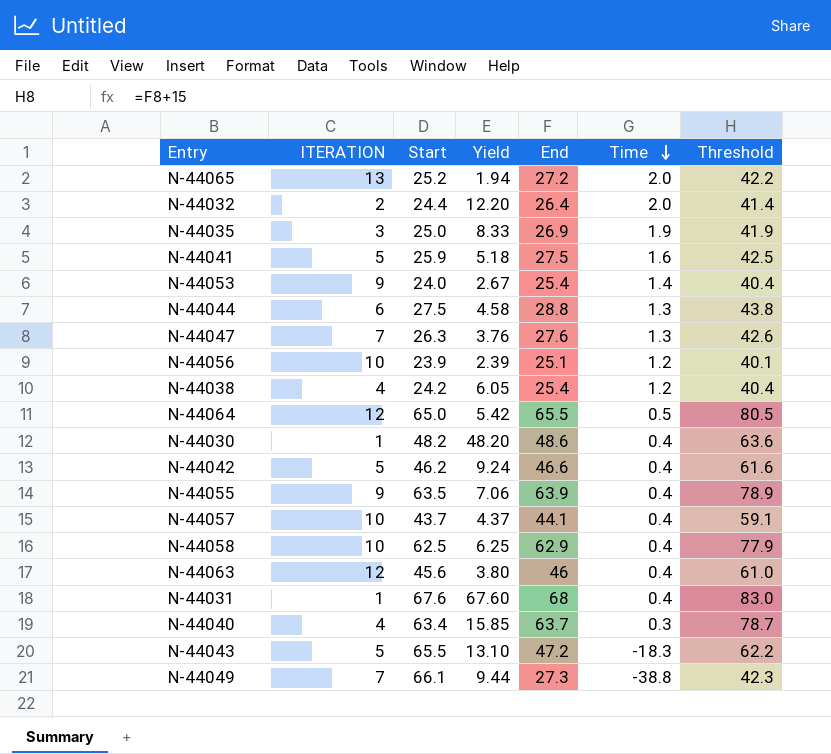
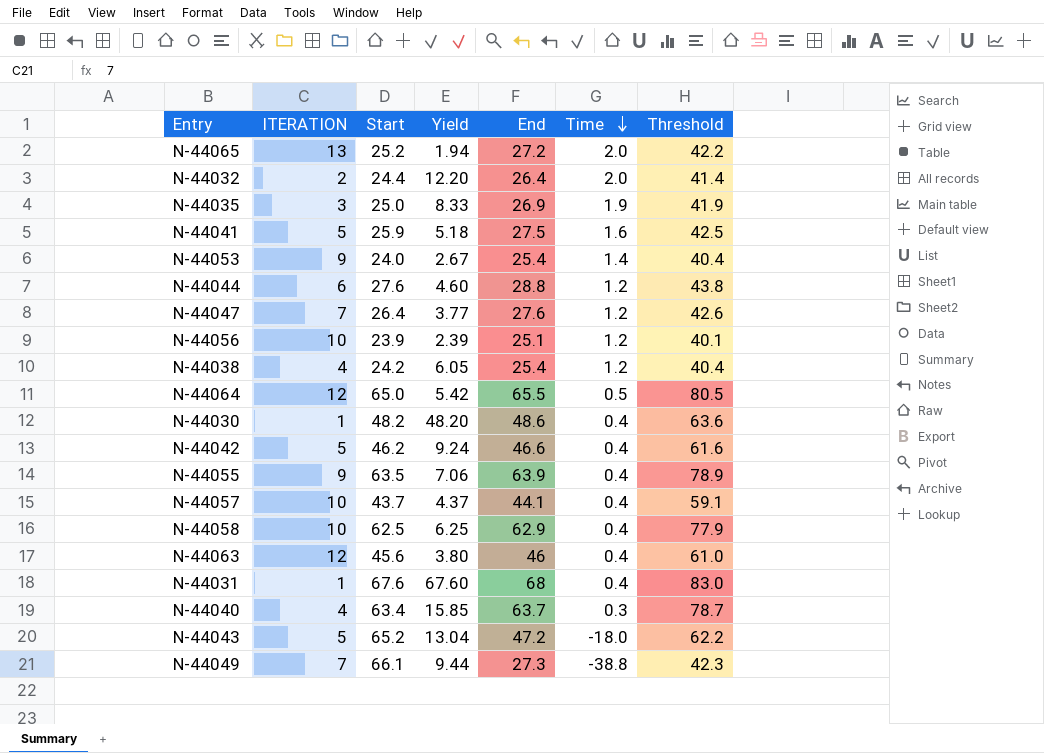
N-44044 | Start: 27.5 -> 27.6
N-44044 | Yield: 4.58 -> 4.60
N-44044 | Time: 1.3 -> 1.2
N-44047 | Start: 26.3 -> 26.4
N-44047 | Yield: 3.76 -> 3.77
N-44047 | Time: 1.3 -> 1.2
N-44043 | Start: 65.5 -> 65.2
N-44043 | Yield: 13.10 -> 13.04
N-44043 | Time: -18.3 -> -18.0

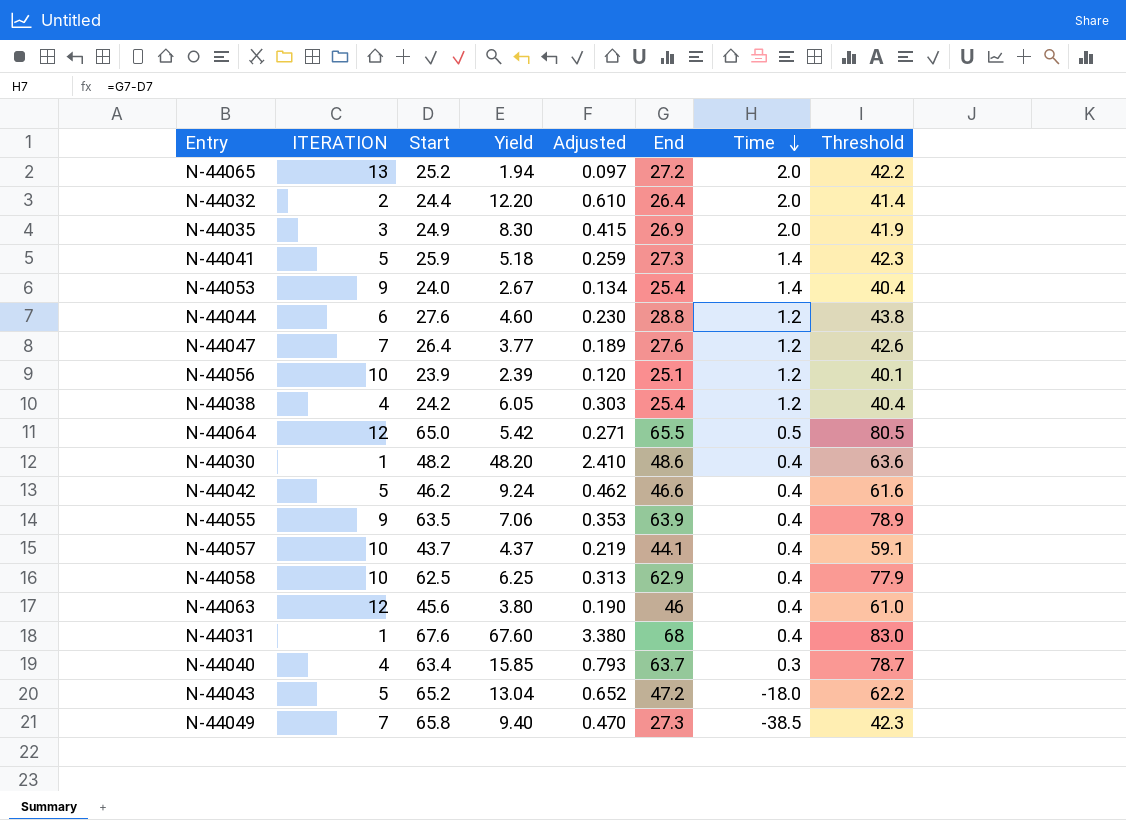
column Adjusted | formula: none -> [Yield] * 0.05
N-44035 | Start: 25.0 -> 24.9
N-44035 | Yield: 8.33 -> 8.30
N-44035 | Time: 1.9 -> 2.0
N-44041 | End: 27.5 -> 27.3
N-44041 | Time: 1.6 -> 1.4
N-44041 | Threshold: 42.5 -> 42.3
N-44049 | Start: 66.1 -> 65.8
N-44049 | Yield: 9.44 -> 9.40
N-44049 | Time: -38.8 -> -38.5

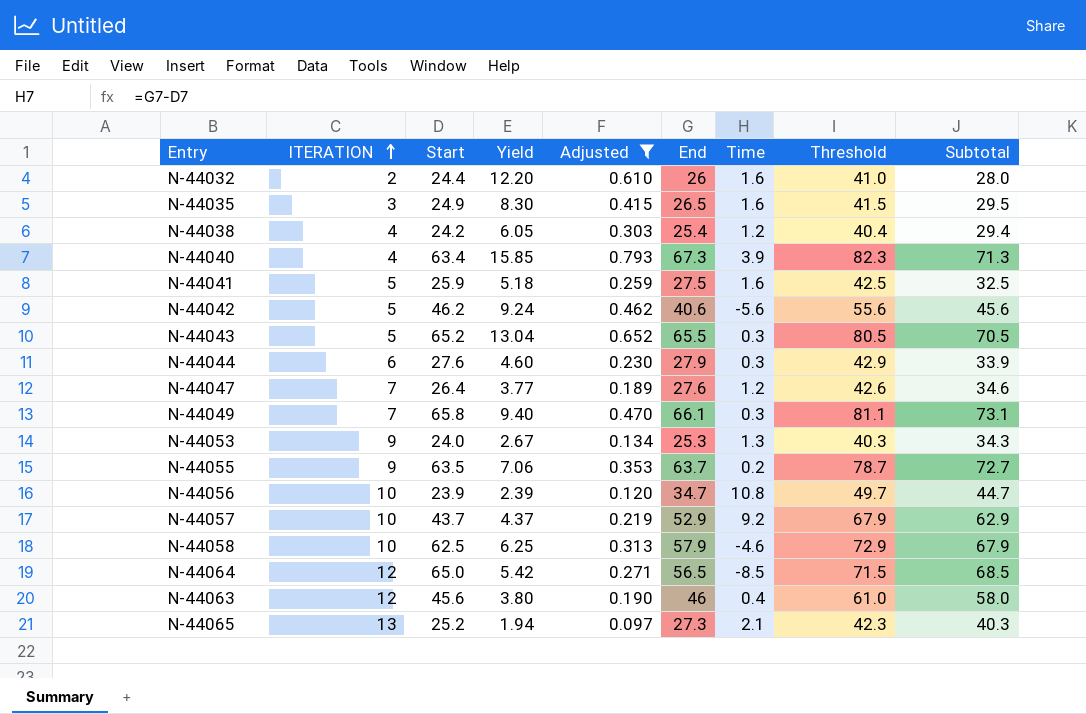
filter: none -> Adjusted <= 0.793
row order: Time descending -> ITERATION ascending
column Subtotal | formula: none -> [ITERATION] + [End]
N-44032 | End: 26.4 -> 26
N-44032 | Time: 2.0 -> 1.6
N-44032 | Threshold: 41.4 -> 41.0
N-44035 | End: 26.9 -> 26.5
N-44035 | Time: 2.0 -> 1.6
N-44035 | Threshold: 41.9 -> 41.5
N-44040 | End: 63.7 -> 67.3
N-44040 | Time: 0.3 -> 3.9
N-44040 | Threshold: 78.7 -> 82.3
N-44041 | End: 27.3 -> 27.5
N-44041 | Time: 1.4 -> 1.6
N-44041 | Threshold: 42.3 -> 42.5
N-44042 | End: 46.6 -> 40.6
N-44042 | Time: 0.4 -> -5.6
N-44042 | Threshold: 61.6 -> 55.6
N-44043 | End: 47.2 -> 65.5
N-44043 | Time: -18.0 -> 0.3
N-44043 | Threshold: 62.2 -> 80.5
N-44044 | End: 28.8 -> 27.9
N-44044 | Time: 1.2 -> 0.3
N-44044 | Threshold: 43.8 -> 42.9
N-44049 | End: 27.3 -> 66.1
N-44049 | Time: -38.5 -> 0.3
N-44049 | Threshold: 42.3 -> 81.1
N-44053 | End: 25.4 -> 25.3
N-44053 | Time: 1.4 -> 1.3
N-44053 | Threshold: 40.4 -> 40.3
N-44055 | End: 63.9 -> 63.7
N-44055 | Time: 0.4 -> 0.2
N-44055 | Threshold: 78.9 -> 78.7
N-44056 | End: 25.1 -> 34.7
N-44056 | Time: 1.2 -> 10.8
N-44056 | Threshold: 40.1 -> 49.7
N-44057 | End: 44.1 -> 52.9
N-44057 | Time: 0.4 -> 9.2
N-44057 | Threshold: 59.1 -> 67.9
N-44058 | End: 62.9 -> 57.9
N-44058 | Time: 0.4 -> -4.6
N-44058 | Threshold: 77.9 -> 72.9
N-44064 | End: 65.5 -> 56.5
N-44064 | Time: 0.5 -> -8.5
N-44064 | Threshold: 80.5 -> 71.5
N-44065 | End: 27.2 -> 27.3
N-44065 | Time: 2.0 -> 2.1
N-44065 | Threshold: 42.2 -> 42.3

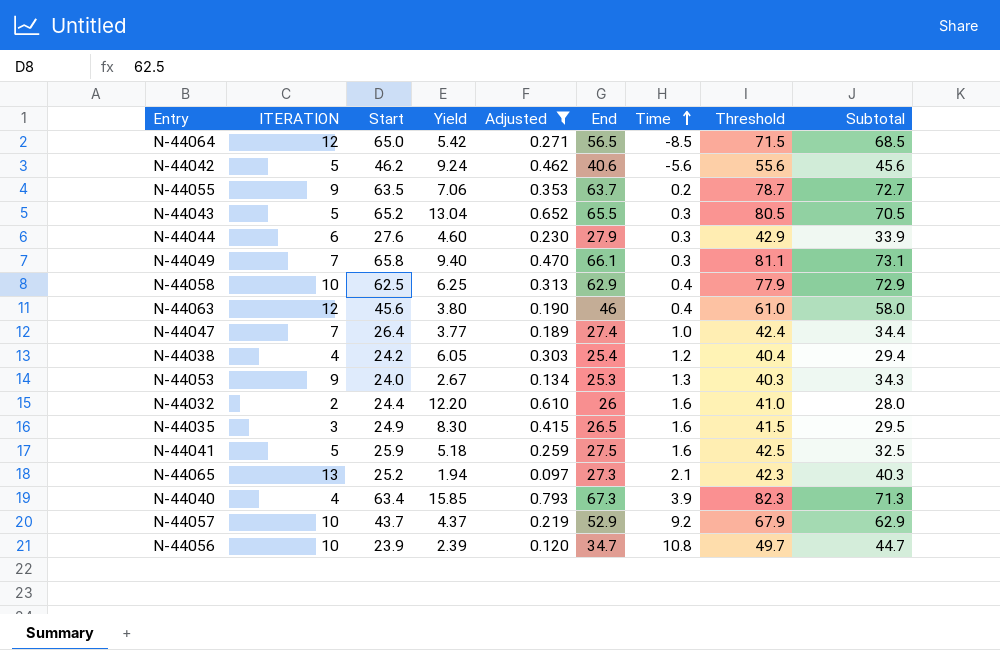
row order: ITERATION ascending -> Time ascending
N-44058 | End: 57.9 -> 62.9
N-44058 | Time: -4.6 -> 0.4
N-44058 | Threshold: 72.9 -> 77.9
N-44058 | Subtotal: 67.9 -> 72.9
N-44047 | End: 27.6 -> 27.4
N-44047 | Time: 1.2 -> 1.0
N-44047 | Threshold: 42.6 -> 42.4
N-44047 | Subtotal: 34.6 -> 34.4

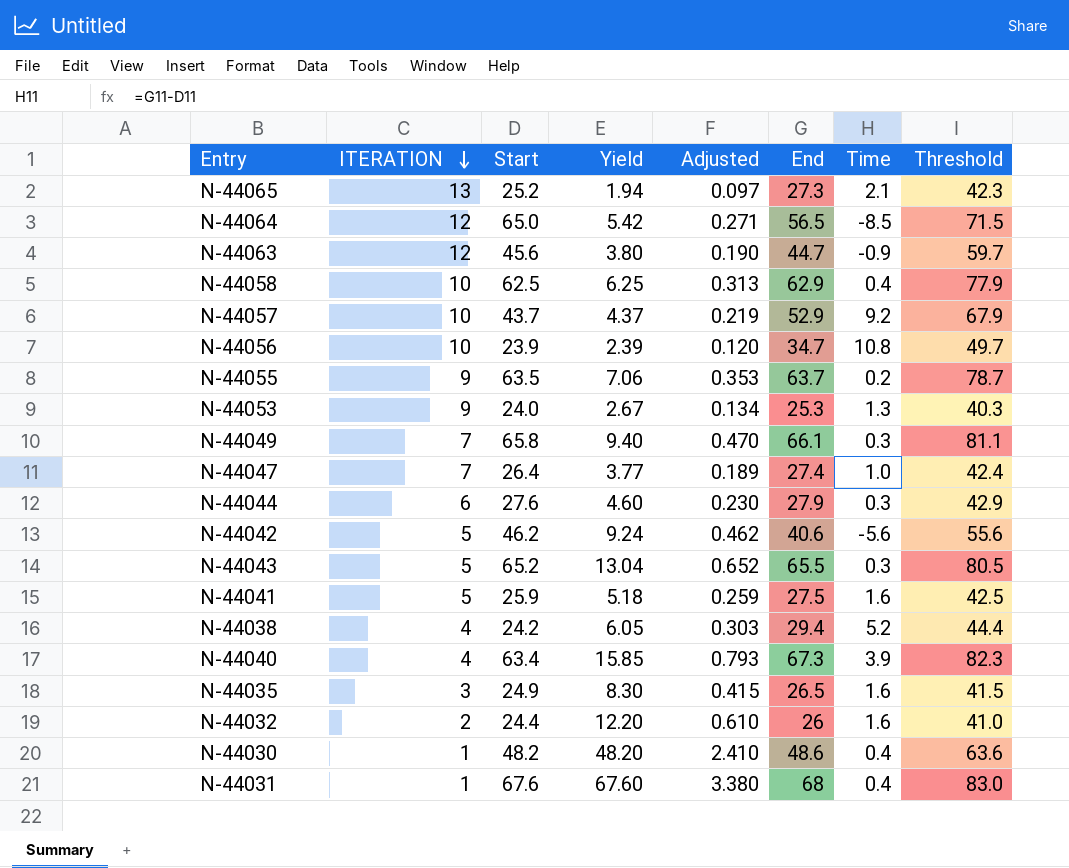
filter: Adjusted <= 0.793 -> none
row order: Time ascending -> ITERATION descending
column Subtotal | formula: [ITERATION] + [End] -> none
N-44063 | End: 46 -> 44.7
N-44063 | Time: 0.4 -> -0.9
N-44063 | Threshold: 61.0 -> 59.7
N-44038 | End: 25.4 -> 29.4
N-44038 | Time: 1.2 -> 5.2
N-44038 | Threshold: 40.4 -> 44.4

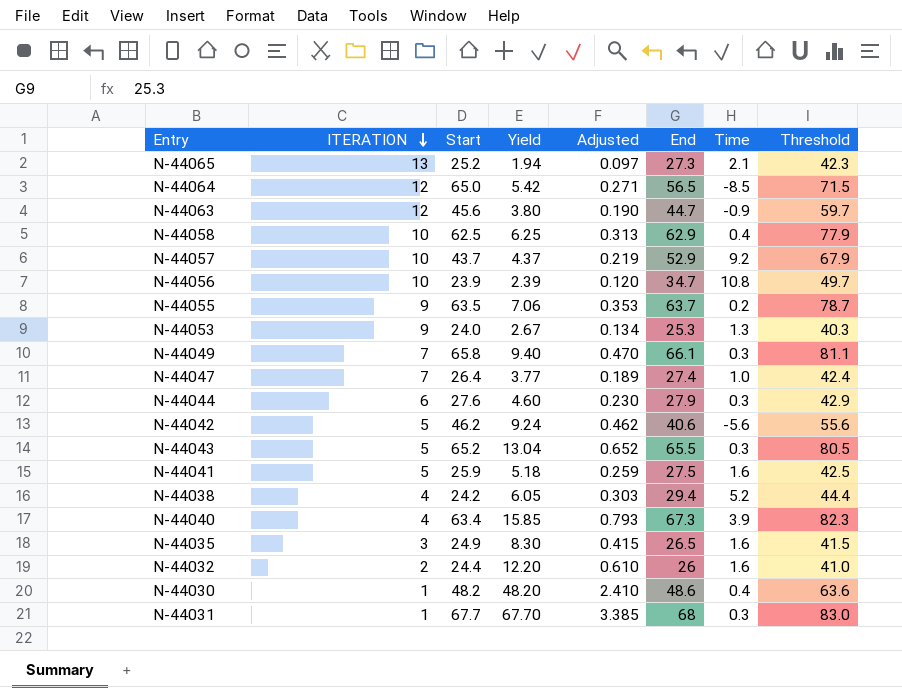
N-44031 | Start: 67.6 -> 67.7
N-44031 | Yield: 67.60 -> 67.70
N-44031 | Adjusted: 3.380 -> 3.385
N-44031 | Time: 0.4 -> 0.3

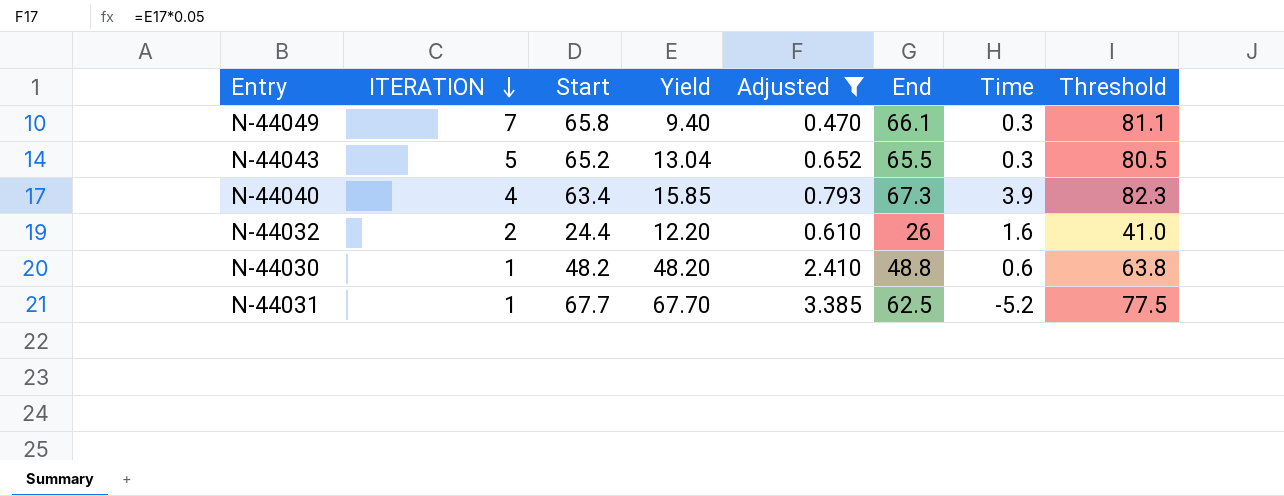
filter: none -> Adjusted >= 0.470
N-44030 | End: 48.6 -> 48.8
N-44030 | Time: 0.4 -> 0.6
N-44030 | Threshold: 63.6 -> 63.8
N-44031 | End: 68 -> 62.5
N-44031 | Time: 0.3 -> -5.2
N-44031 | Threshold: 83.0 -> 77.5

